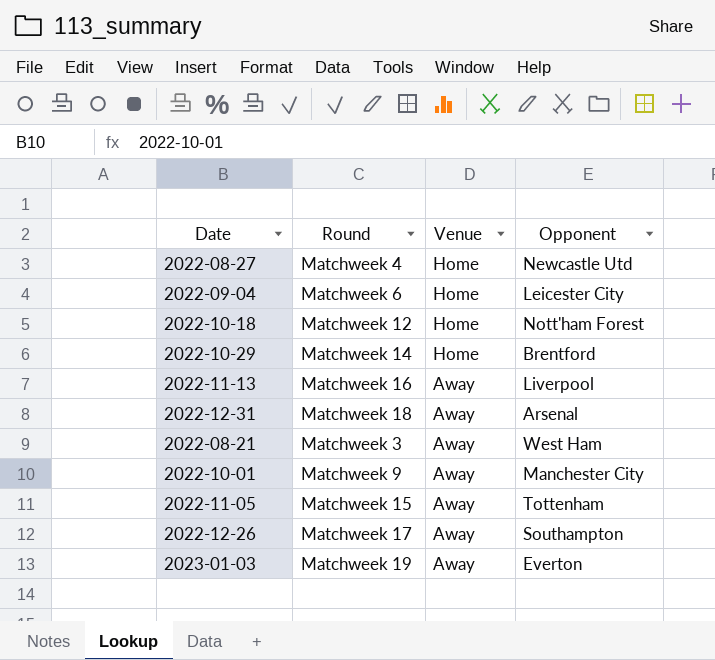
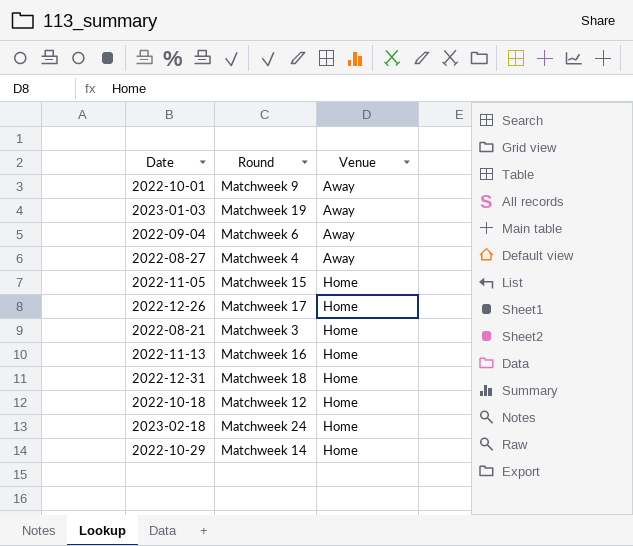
row order: Venue descending -> Venue ascending
column Opponent | position: 4 -> none
2022-09-04 | Venue: Home -> Away
2022-08-27 | Venue: Home -> Away
2022-11-05 | Venue: Away -> Home
2022-12-26 | Venue: Away -> Home
2022-08-21 | Venue: Away -> Home
2022-11-13 | Venue: Away -> Home
2022-12-31 | Venue: Away -> Home
row 2023-02-18: none -> Matchweek 24 | Home

